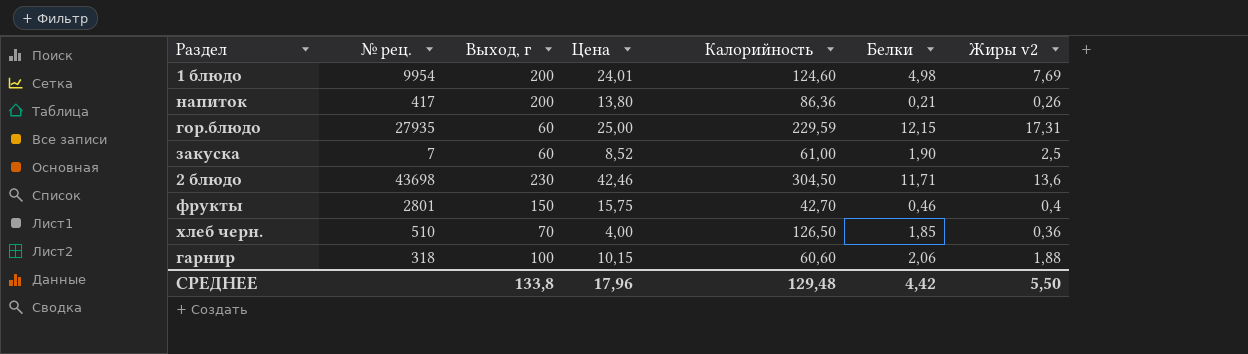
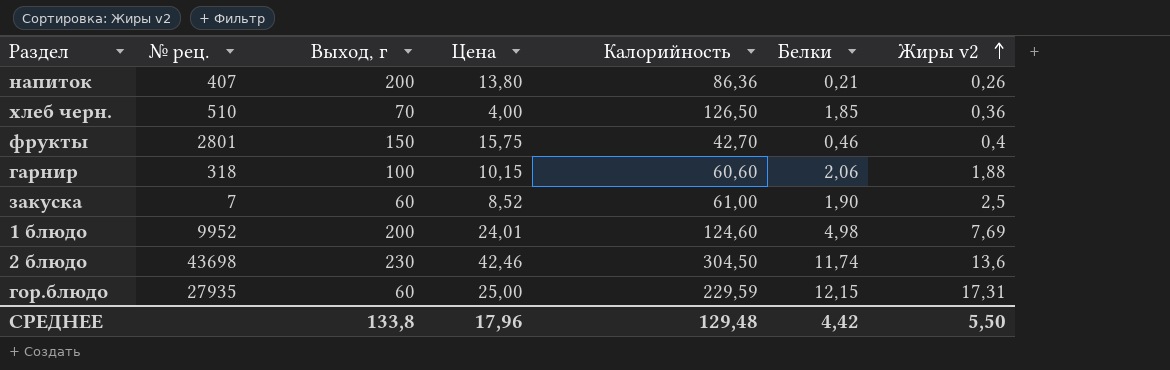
row order: none -> Жиры v2 ascending
напиток | № рец.: 417 -> 407
1 блюдо | № рец.: 9954 -> 9952
2 блюдо | Белки: 11,71 -> 11,74

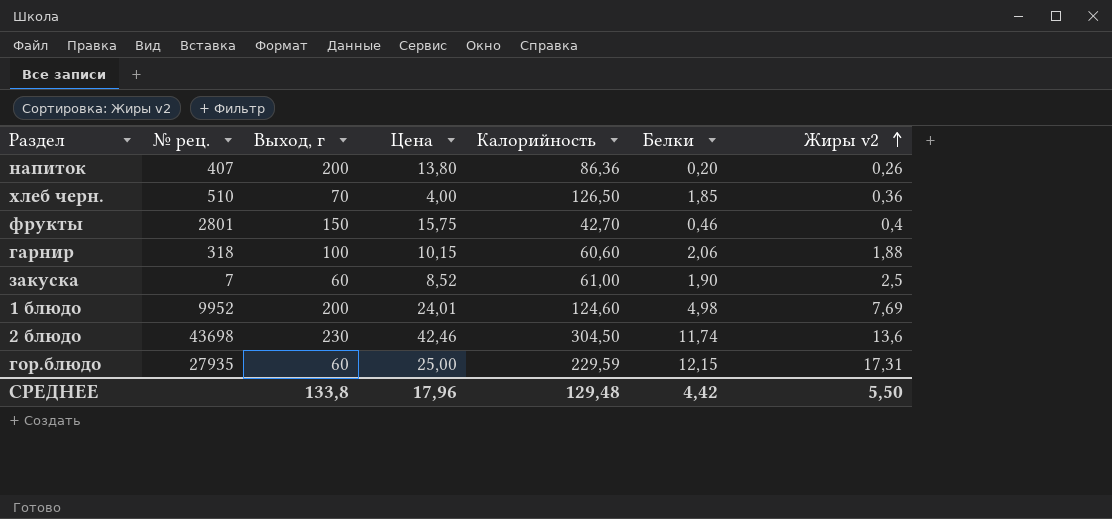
напиток | Белки: 0,21 -> 0,20

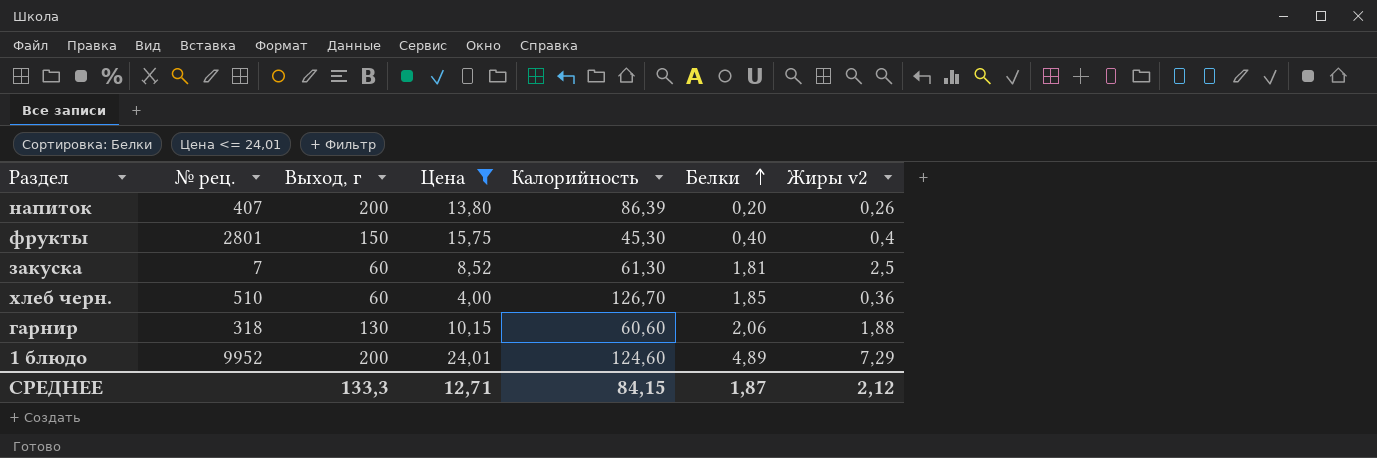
filter: none -> Цена <= 24,01
row order: Жиры v2 ascending -> Белки ascending
напиток | Калорийность: 86,36 -> 86,39
фрукты | Калорийность: 42,70 -> 45,30
фрукты | Белки: 0,46 -> 0,40
закуска | Калорийность: 61,00 -> 61,30
закуска | Белки: 1,90 -> 1,81
хлеб черн. | Выход, г: 70 -> 60
хлеб черн. | Калорийность: 126,50 -> 126,70
гарнир | Выход, г: 100 -> 130
1 блюдо | Белки: 4,98 -> 4,89
1 блюдо | Жиры v2: 7,69 -> 7,29
СРЕДНЕЕ | Выход, г: 133,8 -> 133,3
СРЕДНЕЕ | Цена: 17,96 -> 12,71
СРЕДНЕЕ | Калорийность: 129,48 -> 84,15
СРЕДНЕЕ | Белки: 4,42 -> 1,87
СРЕДНЕЕ | Жиры v2: 5,50 -> 2,12

